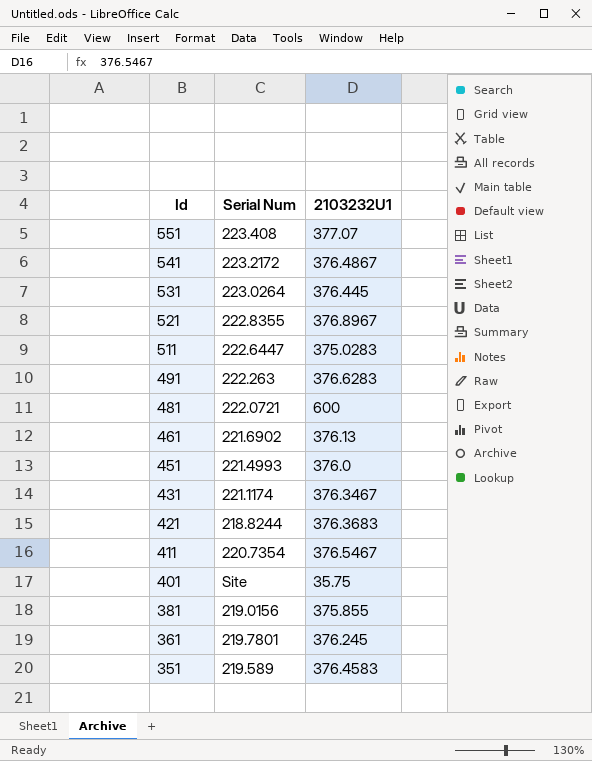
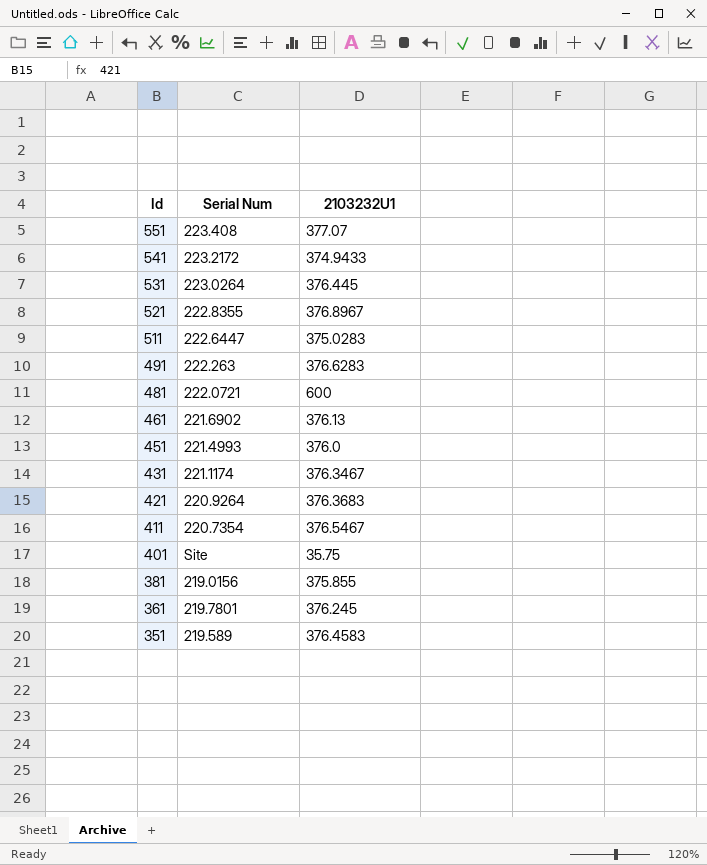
541 | 2103232U1: 376.4867 -> 374.9433
421 | Serial Num: 218.8244 -> 220.9264

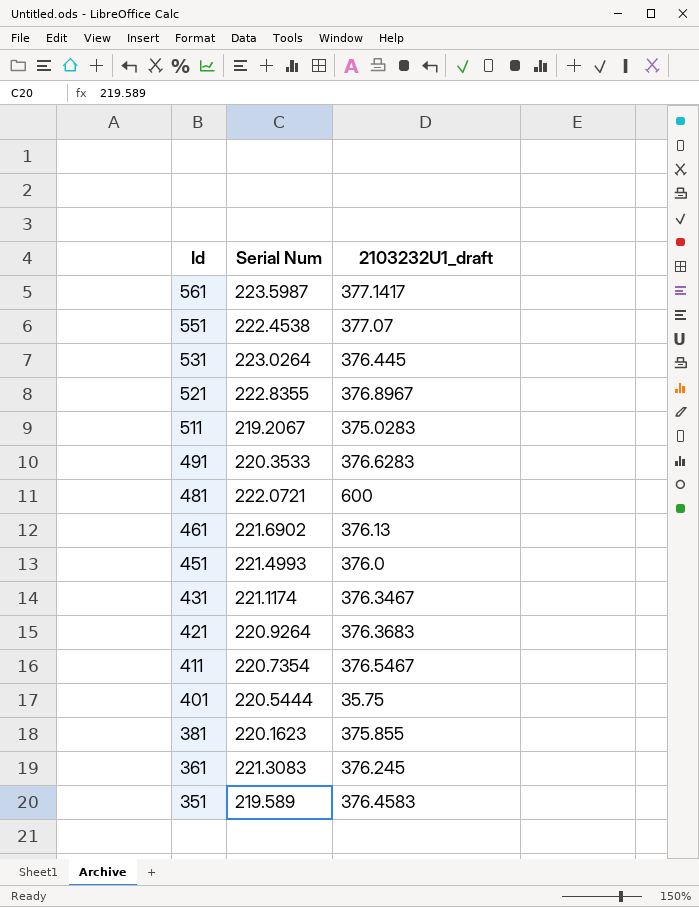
column name: 2103232U1 -> 2103232U1_draft
row 541: 223.2172 | 374.9433 -> none
row 561: none -> 223.5987 | 377.1417
551 | Serial Num: 223.408 -> 222.4538
511 | Serial Num: 222.6447 -> 219.2067
491 | Serial Num: 222.263 -> 220.3533
401 | Serial Num: Site -> 220.5444
381 | Serial Num: 219.0156 -> 220.1623
361 | Serial Num: 219.7801 -> 221.3083

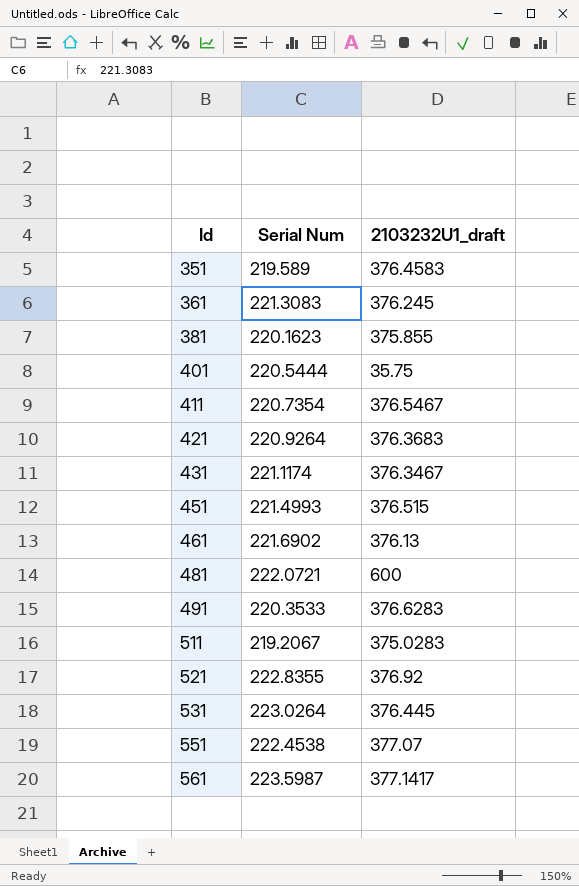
row order: Id descending -> Id ascending
451 | 2103232U1_draft: 376.0 -> 376.515
521 | 2103232U1_draft: 376.8967 -> 376.92

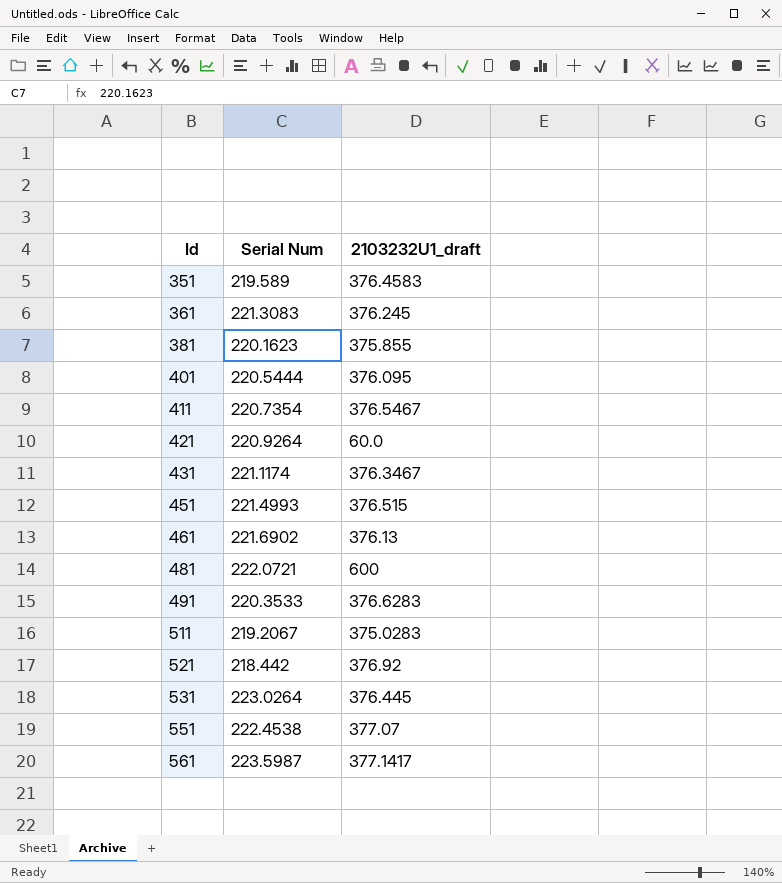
401 | 2103232U1_draft: 35.75 -> 376.095
421 | 2103232U1_draft: 376.3683 -> 60.0
521 | Serial Num: 222.8355 -> 218.442

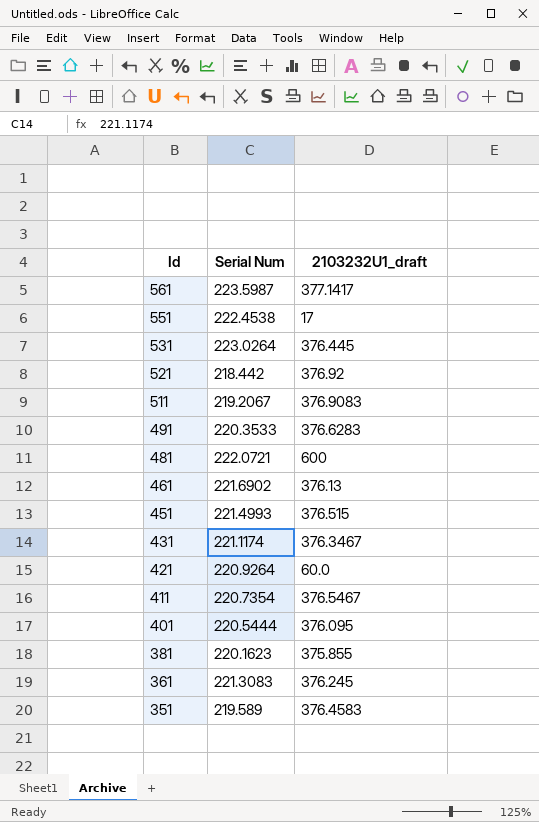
row order: Id ascending -> Id descending
551 | 2103232U1_draft: 377.07 -> 17
511 | 2103232U1_draft: 375.0283 -> 376.9083

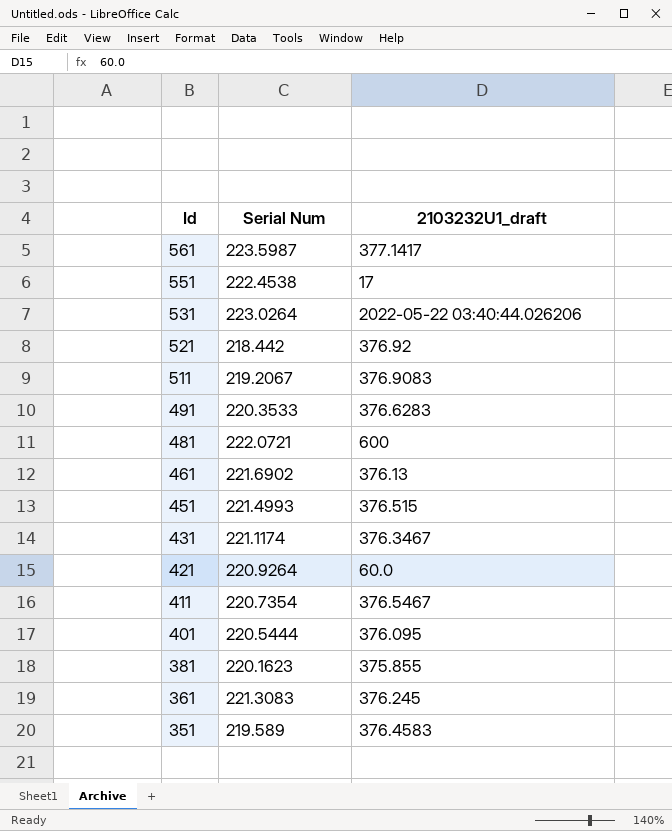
531 | 2103232U1_draft: 376.445 -> 2022-05-22 03:40:44.026206

